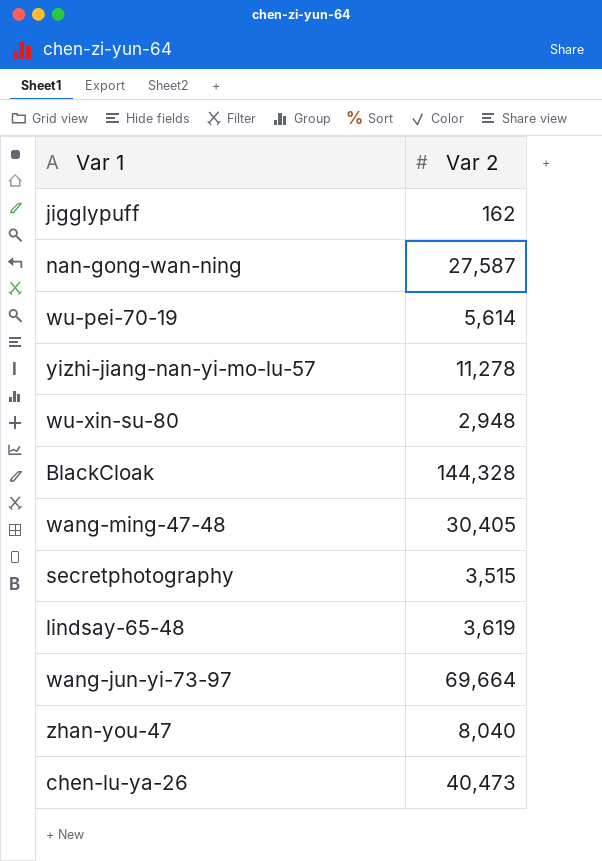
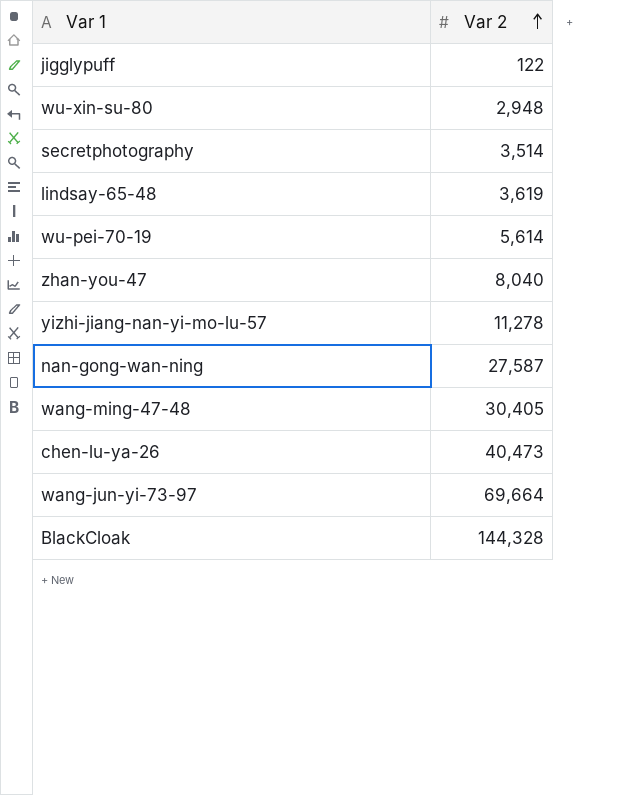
row order: none -> Var 2 ascending
jigglypuff | Var 2: 162 -> 122
secretphotography | Var 2: 3,515 -> 3,514

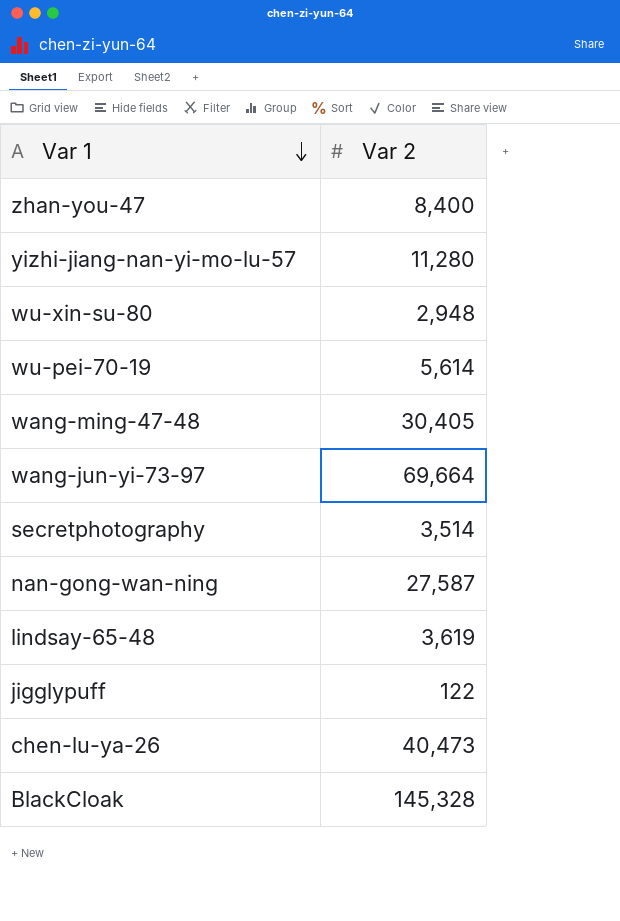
row order: Var 2 ascending -> Var 1 descending
zhan-you-47 | Var 2: 8,040 -> 8,400
yizhi-jiang-nan-yi-mo-lu-57 | Var 2: 11,278 -> 11,280
BlackCloak | Var 2: 144,328 -> 145,328

